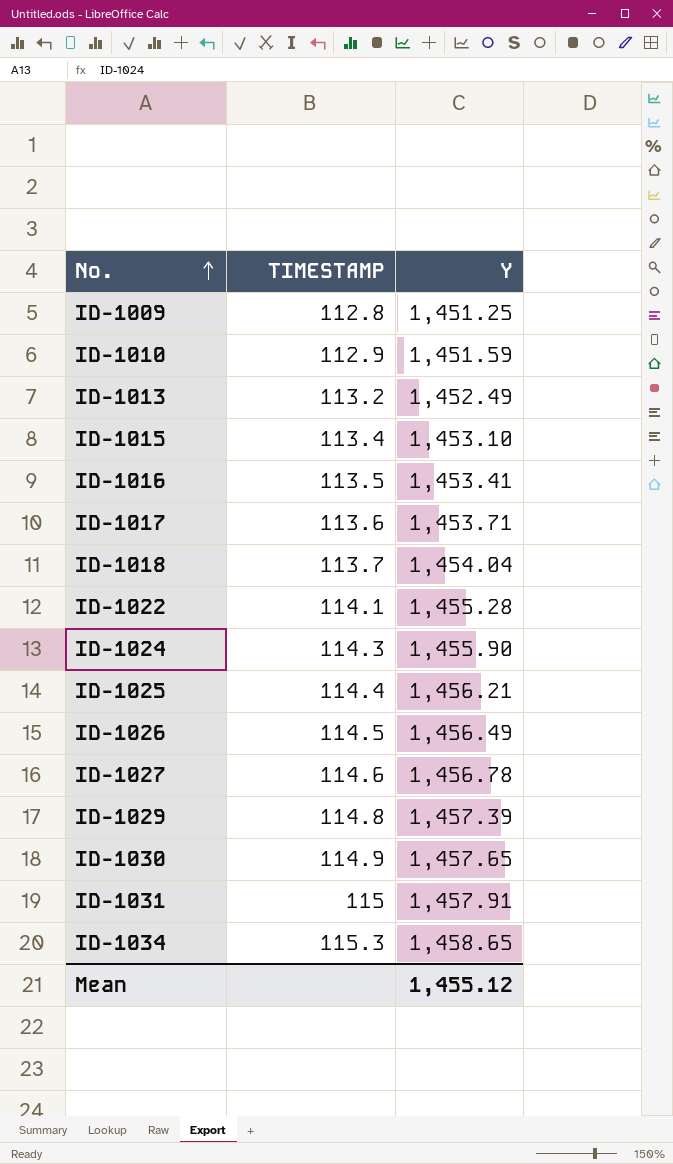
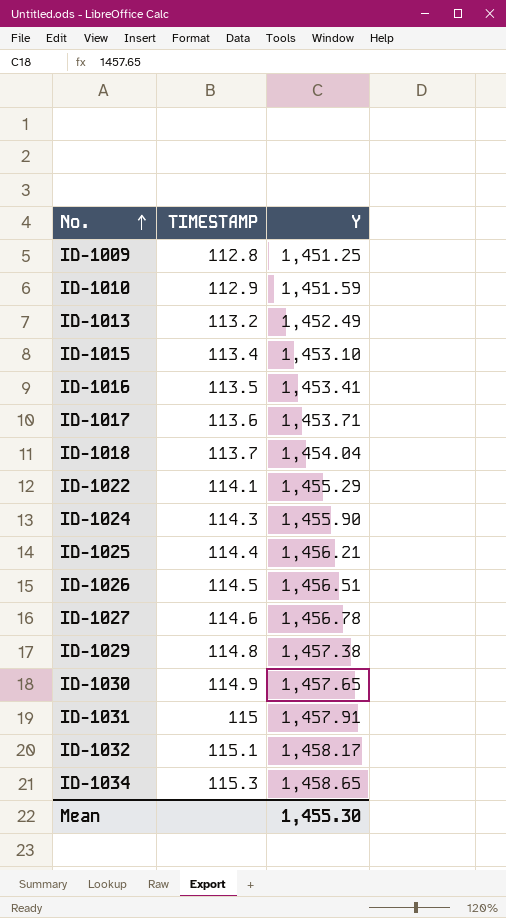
ID-1022 | Y: 1,455.28 -> 1,455.29
ID-1026 | Y: 1,456.49 -> 1,456.51
ID-1029 | Y: 1,457.39 -> 1,457.38
row ID-1032: none -> 115.1 | 1,458.17
Mean | Y: 1,455.12 -> 1,455.30

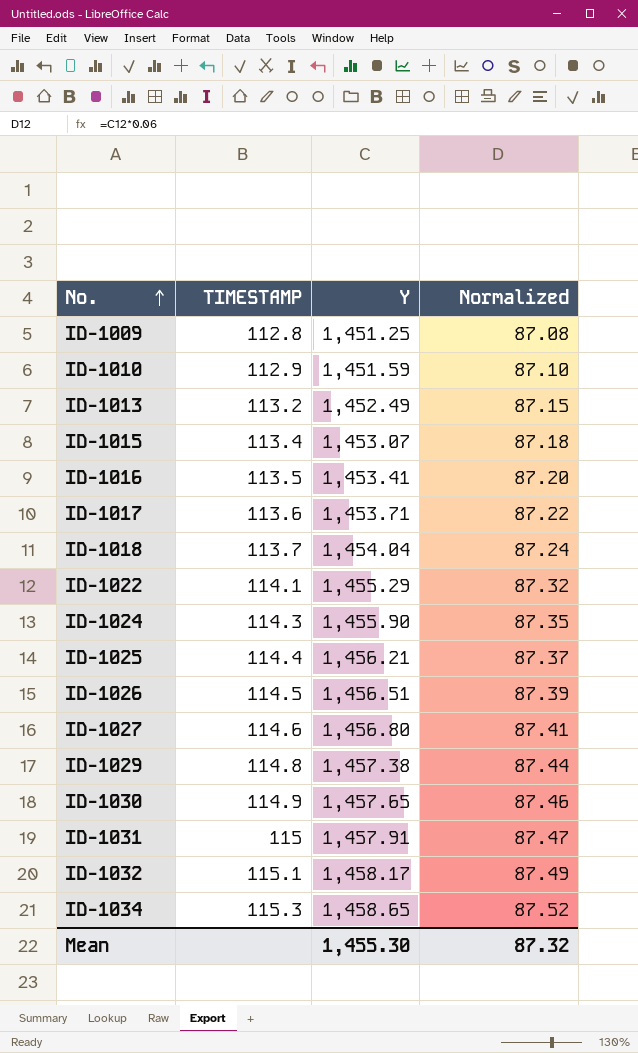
column Normalized | formula: none -> [Y] * 0.06
ID-1015 | Y: 1,453.10 -> 1,453.07
ID-1027 | Y: 1,456.78 -> 1,456.80

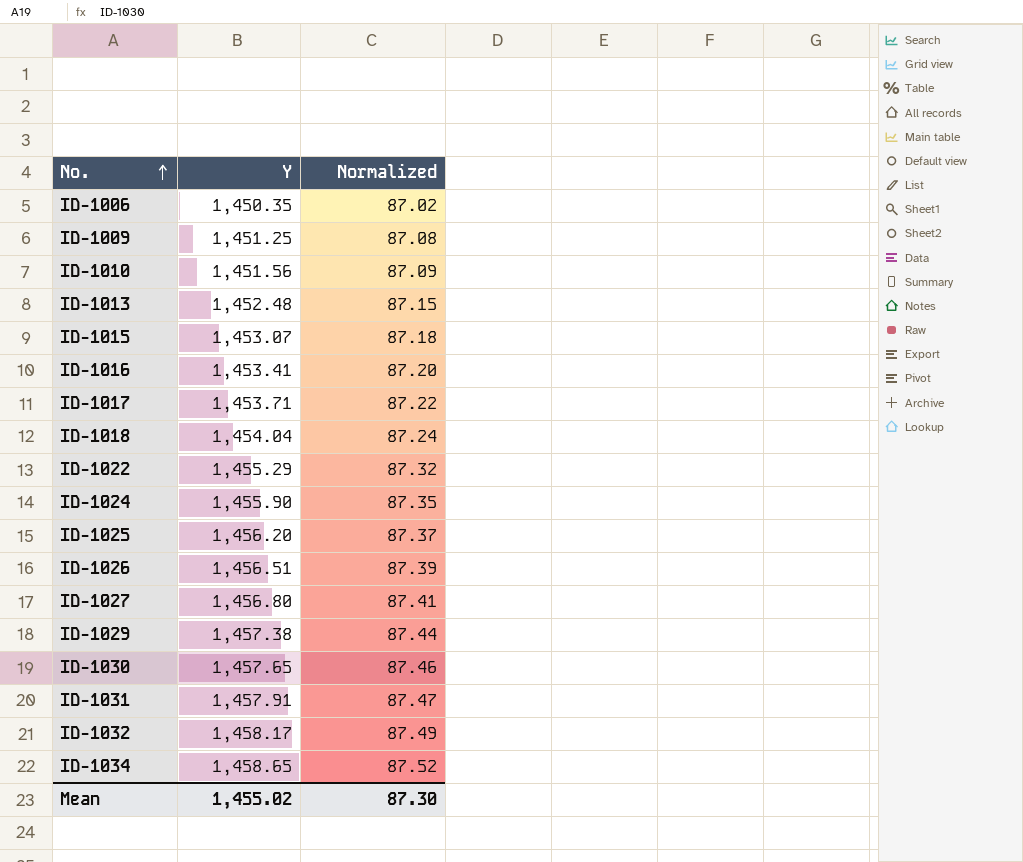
column TIMESTAMP | position: 2 -> none
row ID-1006: none -> 1,450.35 | 87.02
ID-1010 | Y: 1,451.59 -> 1,451.56
ID-1010 | Normalized: 87.10 -> 87.09
ID-1013 | Y: 1,452.49 -> 1,452.48
ID-1025 | Y: 1,456.21 -> 1,456.20
Mean | Y: 1,455.30 -> 1,455.02
Mean | Normalized: 87.32 -> 87.30

